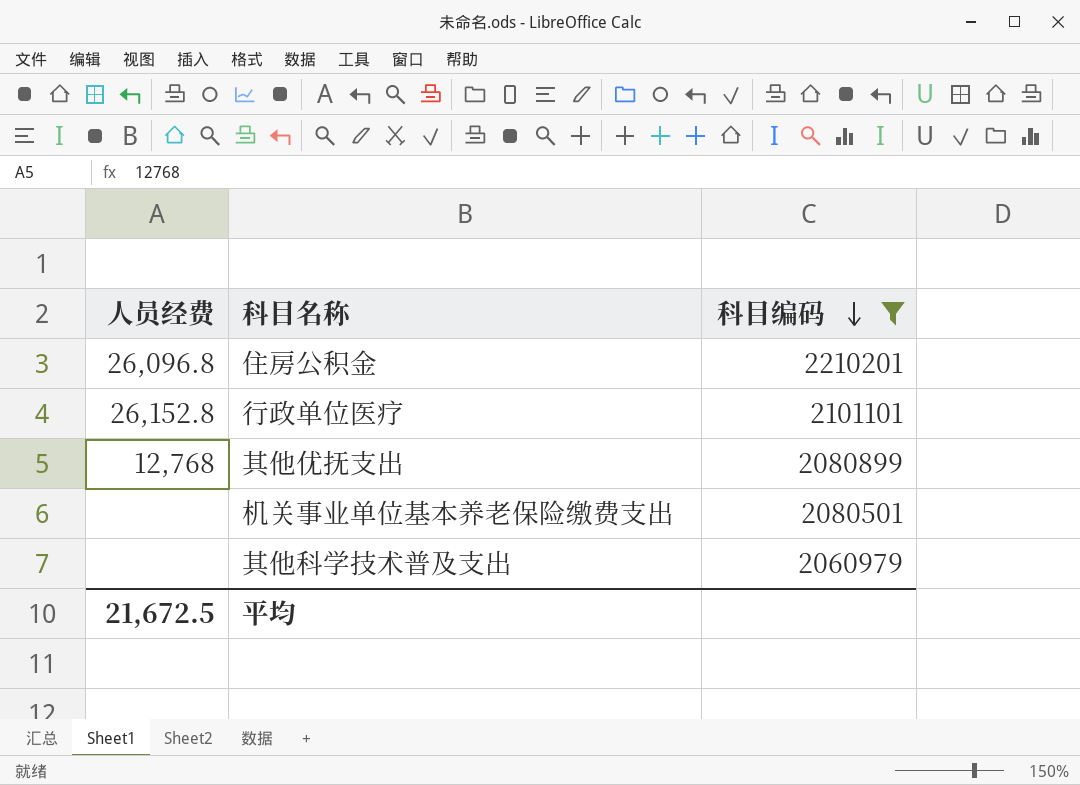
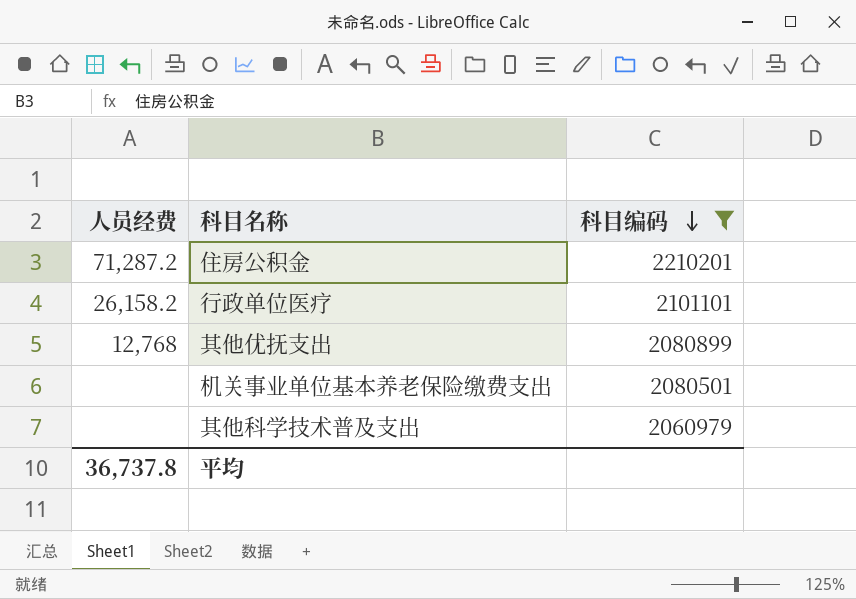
住房公积金 | 人员经费: 26,096.8 -> 71,287.2
行政单位医疗 | 人员经费: 26,152.8 -> 26,158.2
平均 | 人员经费: 21,672.5 -> 36,737.8

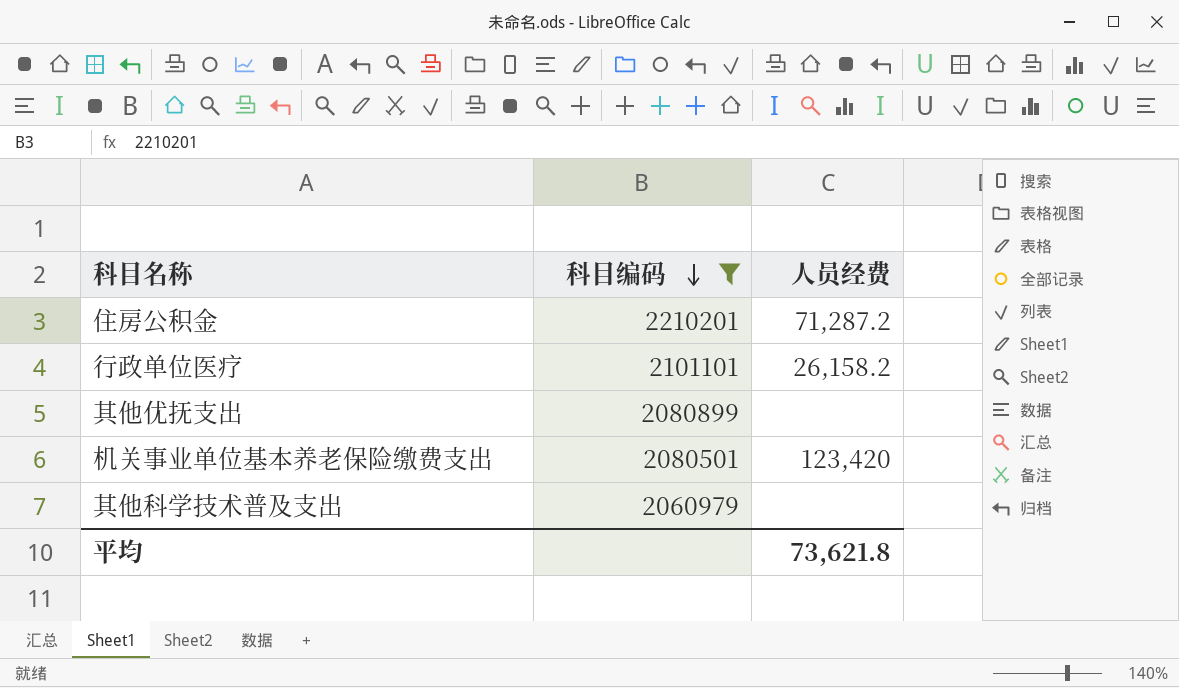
column 人员经费 | position: 1 -> 3
其他优抚支出 | 人员经费: 12,768 -> none
机关事业单位基本养老保险缴费支出 | 人员经费: none -> 123,420
平均 | 人员经费: 36,737.8 -> 73,621.8

